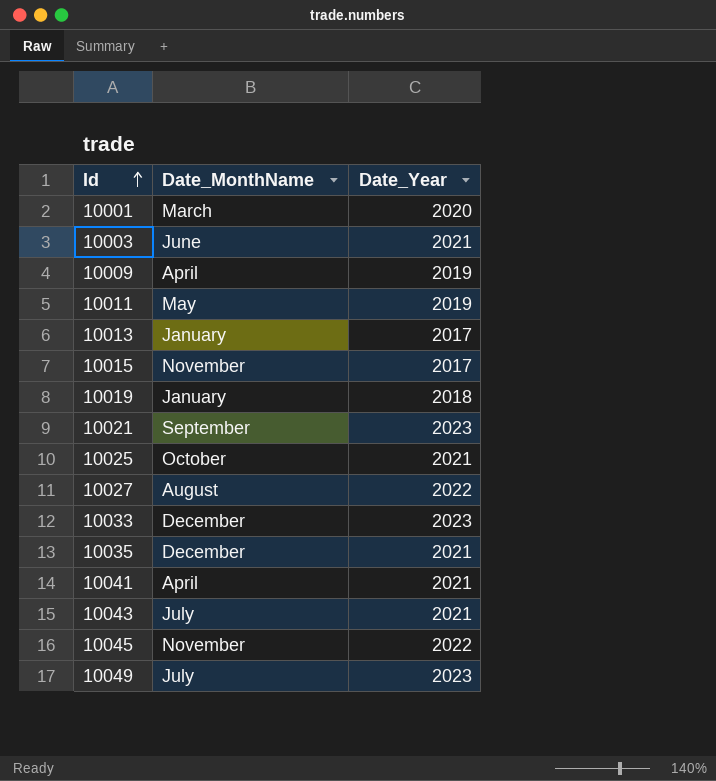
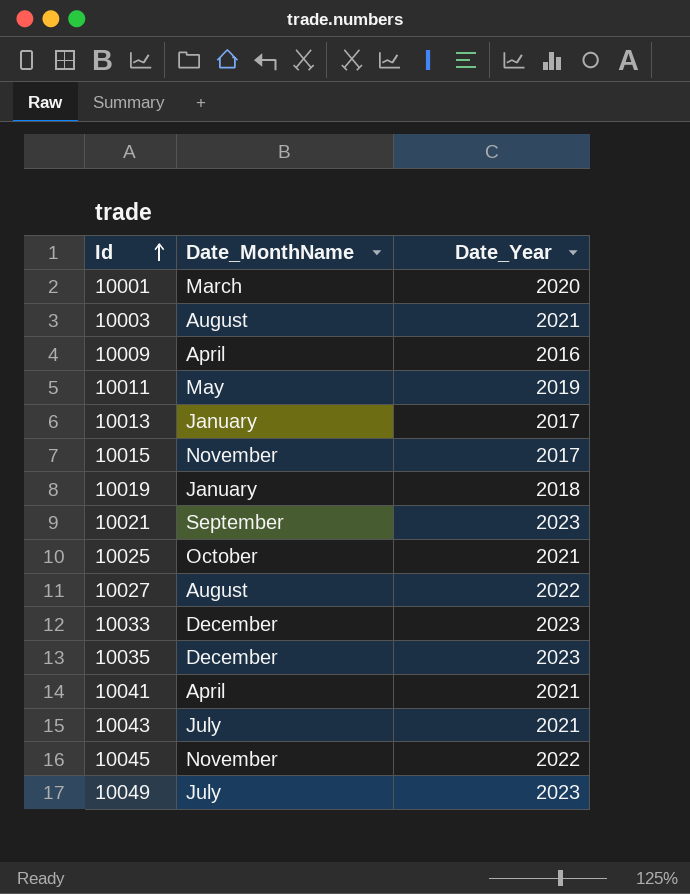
10003 | Date_MonthName: June -> August
10009 | Date_Year: 2019 -> 2016
10035 | Date_Year: 2021 -> 2023

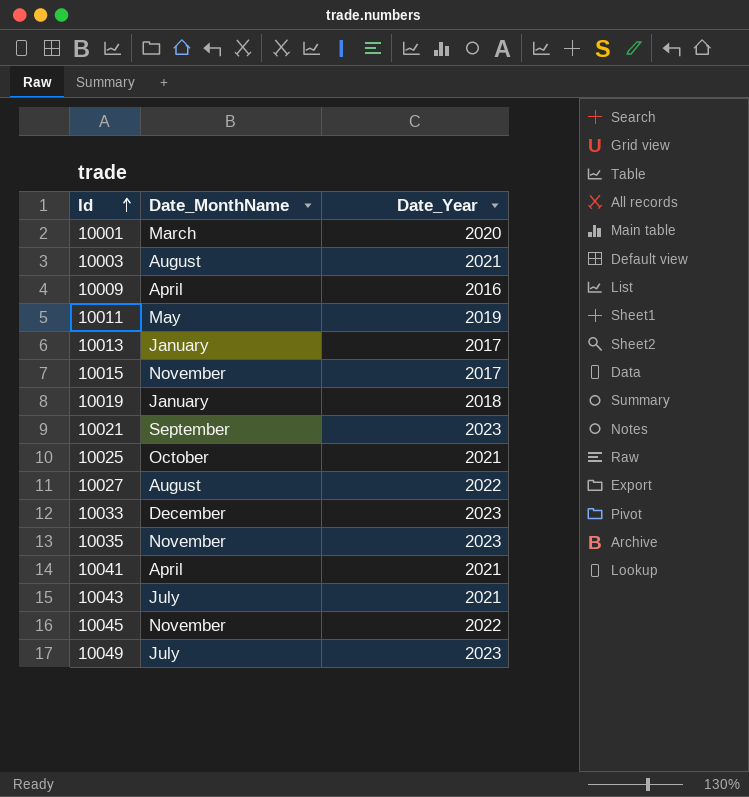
10035 | Date_MonthName: December -> November

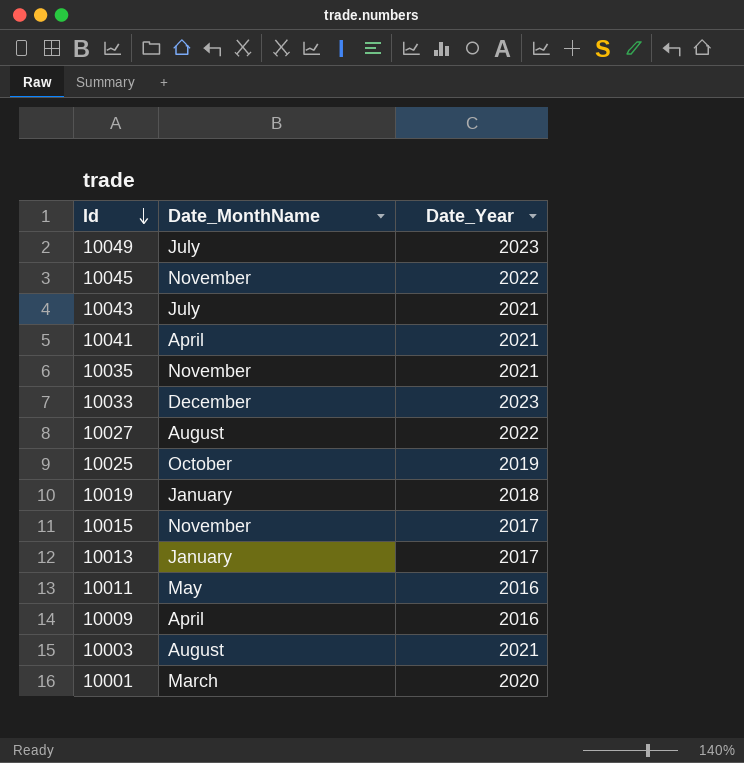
row order: Id ascending -> Id descending
row 10021: September | 2023 -> none
10035 | Date_Year: 2023 -> 2021
10025 | Date_Year: 2021 -> 2019
10011 | Date_Year: 2019 -> 2016

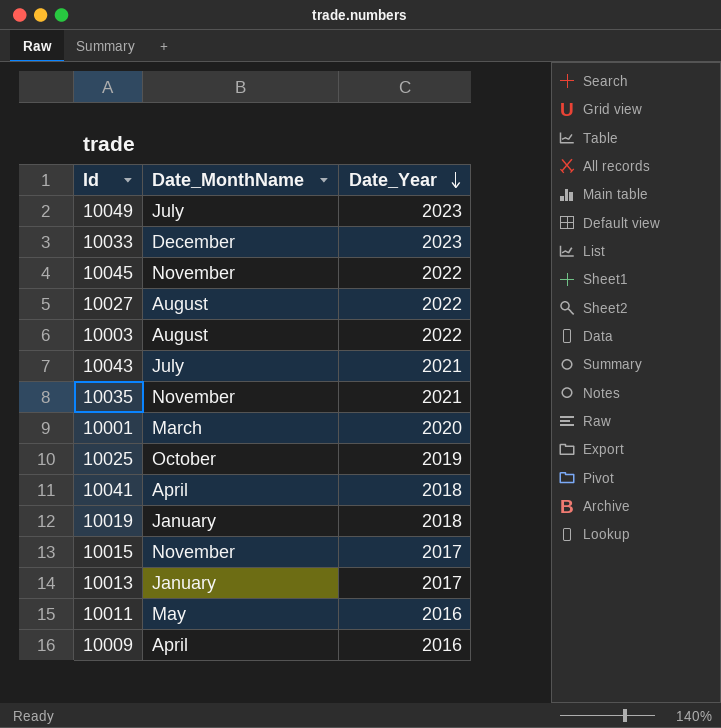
row order: Id descending -> Date_Year descending
10003 | Date_Year: 2021 -> 2022
10041 | Date_Year: 2021 -> 2018

